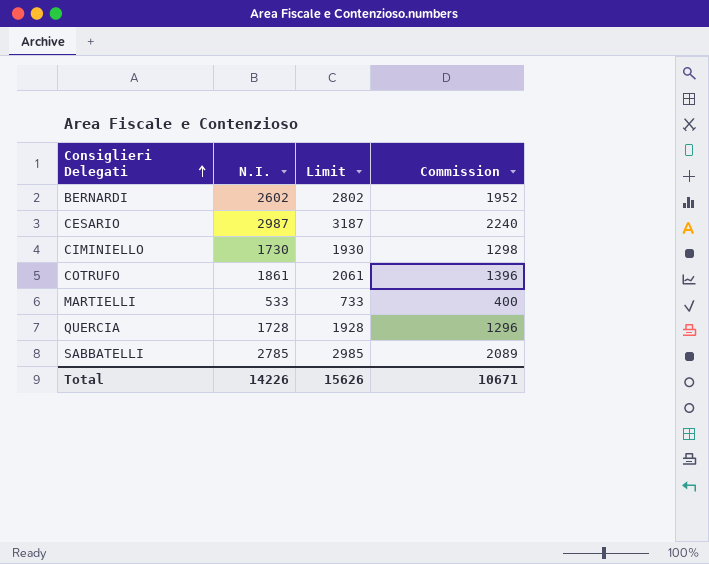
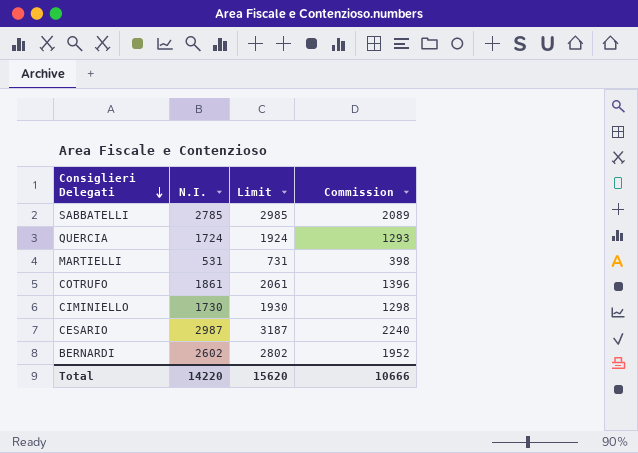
row order: Consiglieri Delegati ascending -> Consiglieri Delegati descending
QUERCIA | N.I.: 1728 -> 1724
QUERCIA | Limit: 1928 -> 1924
QUERCIA | Commission: 1296 -> 1293
MARTIELLI | N.I.: 533 -> 531
MARTIELLI | Limit: 733 -> 731
MARTIELLI | Commission: 400 -> 398
Total | N.I.: 14226 -> 14220
Total | Limit: 15626 -> 15620
Total | Commission: 10671 -> 10666

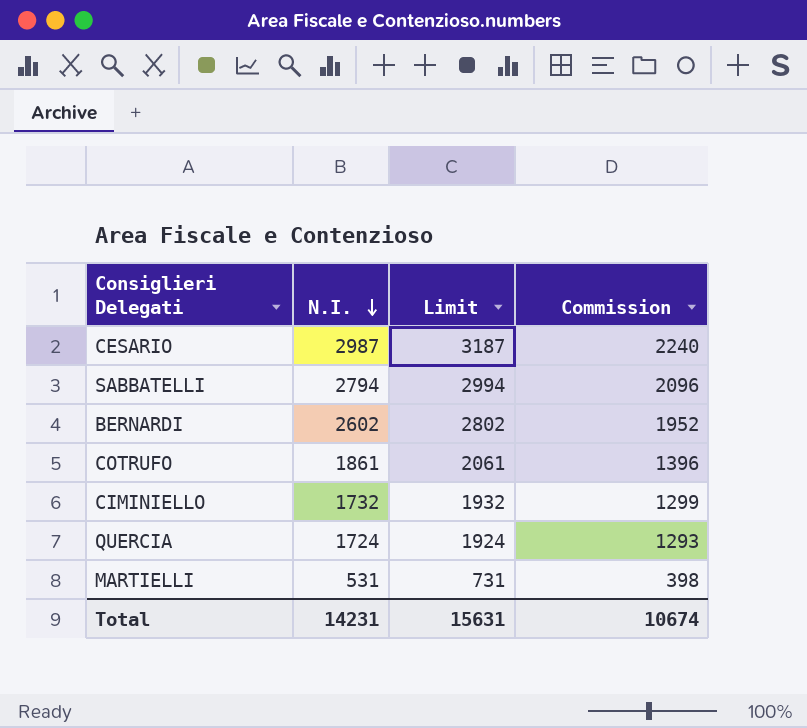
row order: Consiglieri Delegati descending -> N.I. descending
SABBATELLI | N.I.: 2785 -> 2794
SABBATELLI | Limit: 2985 -> 2994
SABBATELLI | Commission: 2089 -> 2096
CIMINIELLO | N.I.: 1730 -> 1732
CIMINIELLO | Limit: 1930 -> 1932
CIMINIELLO | Commission: 1298 -> 1299
Total | N.I.: 14220 -> 14231
Total | Limit: 15620 -> 15631
Total | Commission: 10666 -> 10674

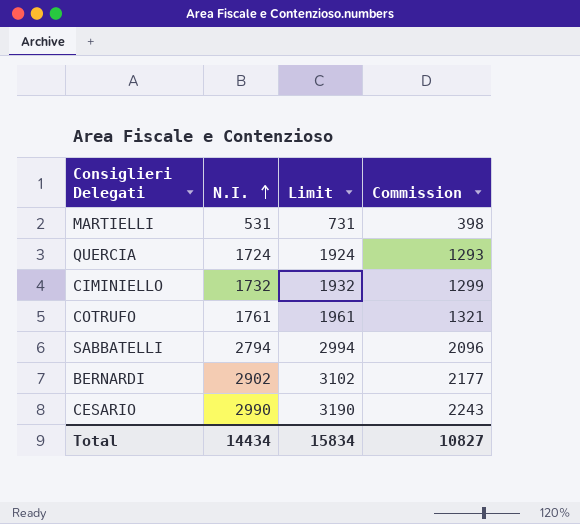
row order: N.I. descending -> N.I. ascending
COTRUFO | N.I.: 1861 -> 1761
COTRUFO | Limit: 2061 -> 1961
COTRUFO | Commission: 1396 -> 1321
BERNARDI | N.I.: 2602 -> 2902
BERNARDI | Limit: 2802 -> 3102
BERNARDI | Commission: 1952 -> 2177
CESARIO | N.I.: 2987 -> 2990
CESARIO | Limit: 3187 -> 3190
CESARIO | Commission: 2240 -> 2243
Total | N.I.: 14231 -> 14434
Total | Limit: 15631 -> 15834
Total | Commission: 10674 -> 10827

